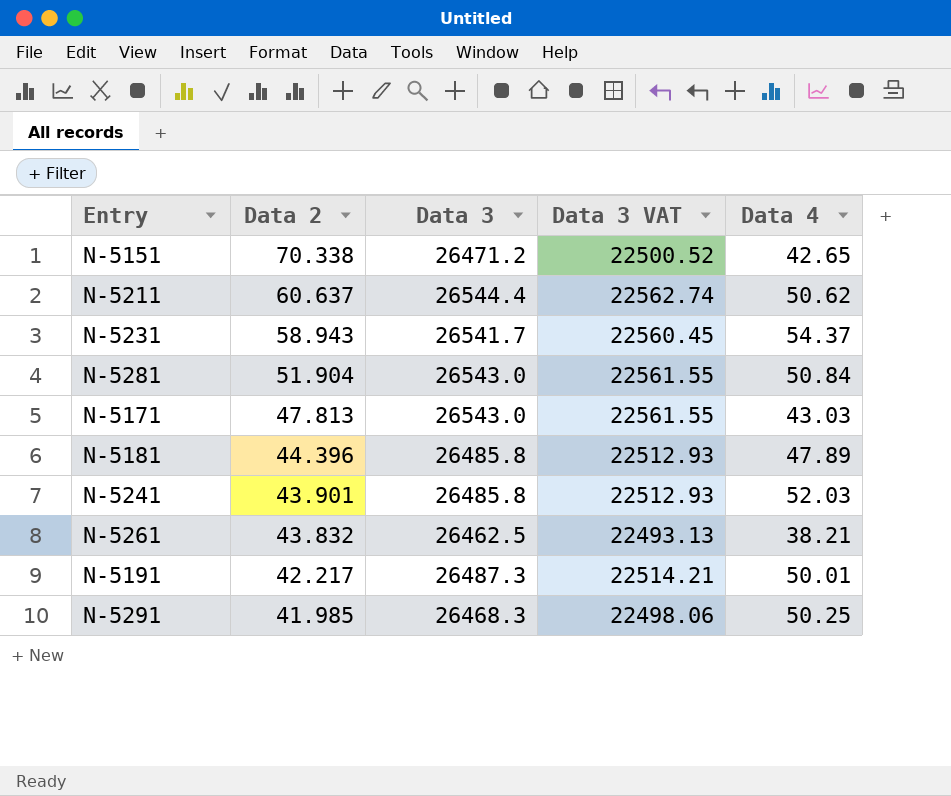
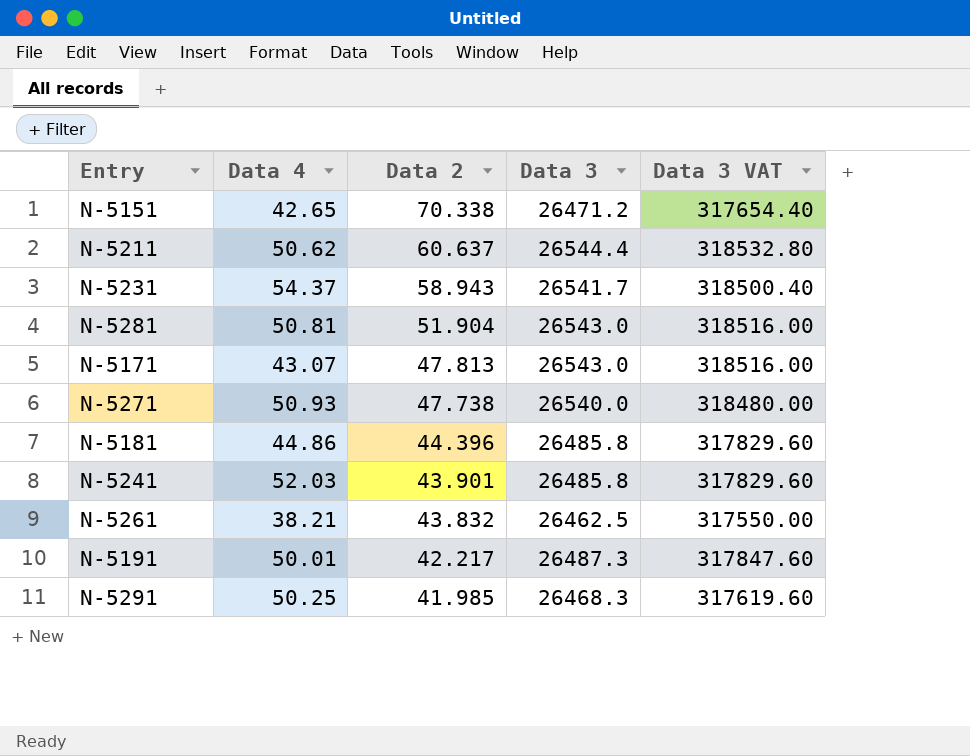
column Data 4 | position: 5 -> 2
column Data 3 VAT | formula: [Data 3] * 0.85 -> [Data 3] * 12
N-5281 | Data 4: 50.84 -> 50.81
N-5171 | Data 4: 43.03 -> 43.07
row N-5271: none -> 50.93 | 47.738 | 26540.0 | 318480.00
N-5181 | Data 4: 47.89 -> 44.86

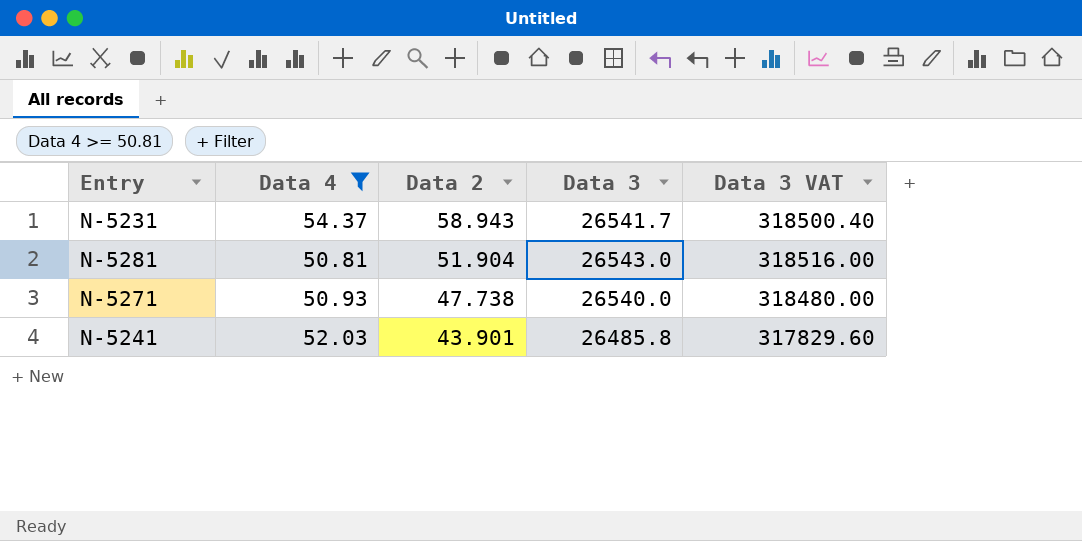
filter: none -> Data 4 >= 50.81

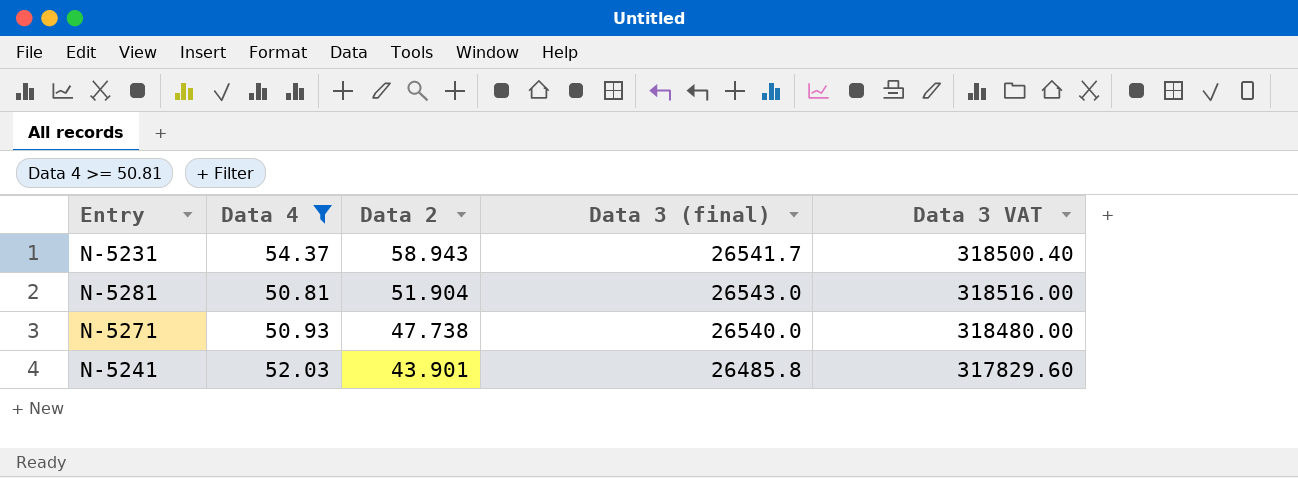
column name: Data 3 -> Data 3 (final)

